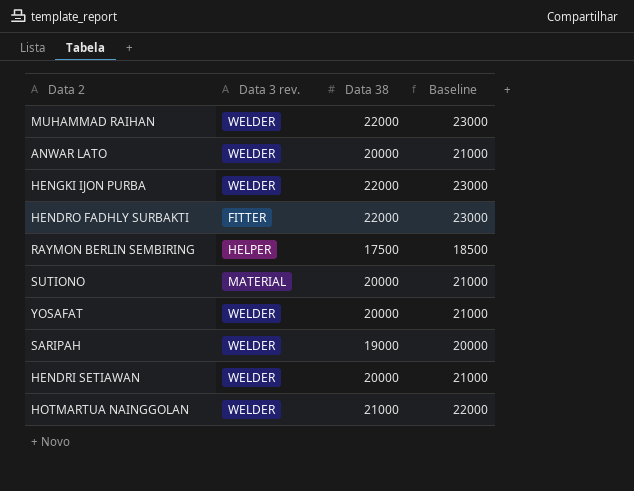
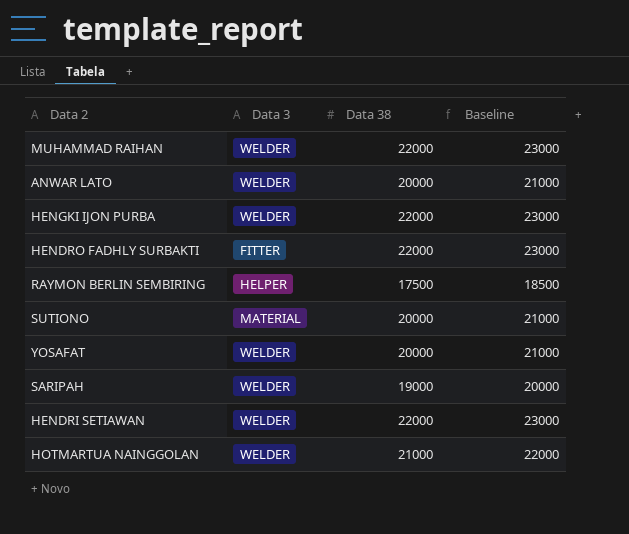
column name: Data 3 rev. -> Data 3
HENDRI SETIAWAN | Data 38: 20000 -> 22000
HENDRI SETIAWAN | Baseline: 21000 -> 23000

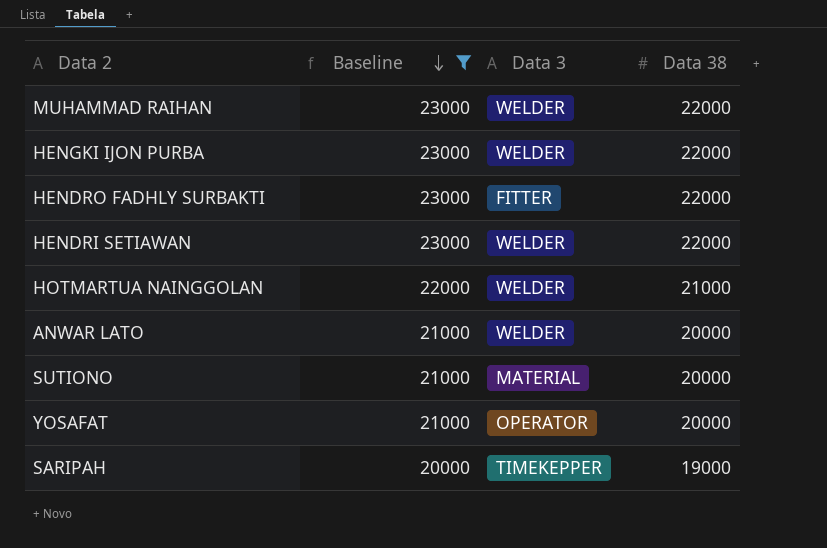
filter: none -> Baseline != 18500
row order: none -> Baseline descending
column Baseline | position: 4 -> 2
YOSAFAT | Data 3: WELDER -> OPERATOR
SARIPAH | Data 3: WELDER -> TIMEKEPPER

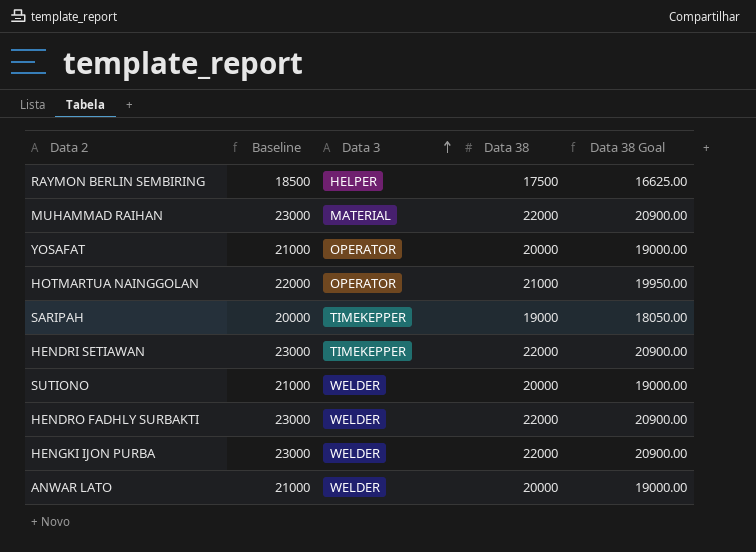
filter: Baseline != 18500 -> none
row order: Baseline descending -> Data 3 ascending
column Data 38 Goal | formula: none -> [Data 38] * 0.95
MUHAMMAD RAIHAN | Data 3: WELDER -> MATERIAL
HOTMARTUA NAINGGOLAN | Data 3: WELDER -> OPERATOR
HENDRI SETIAWAN | Data 3: WELDER -> TIMEKEPPER
SUTIONO | Data 3: MATERIAL -> WELDER
HENDRO FADHLY SURBAKTI | Data 3: FITTER -> WELDER

